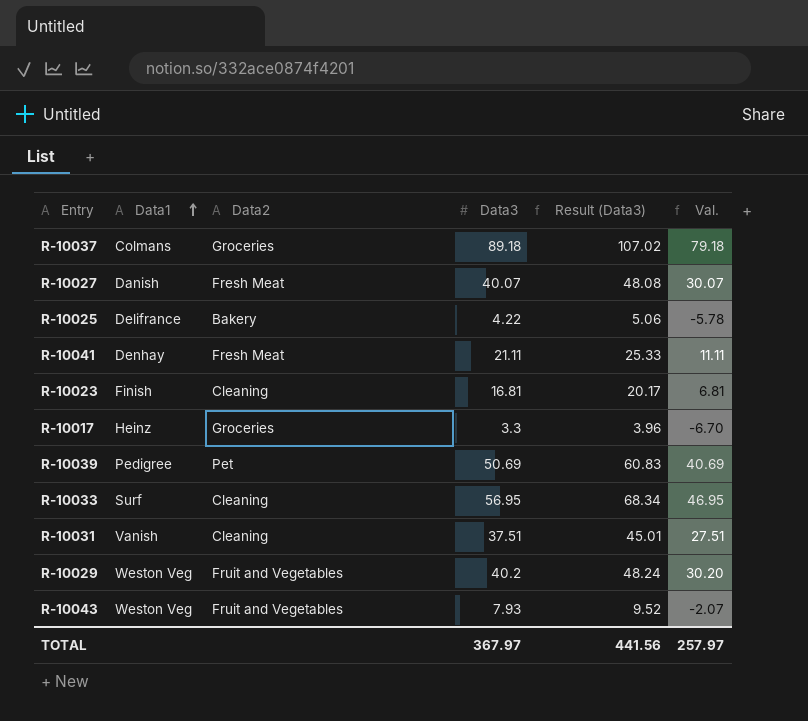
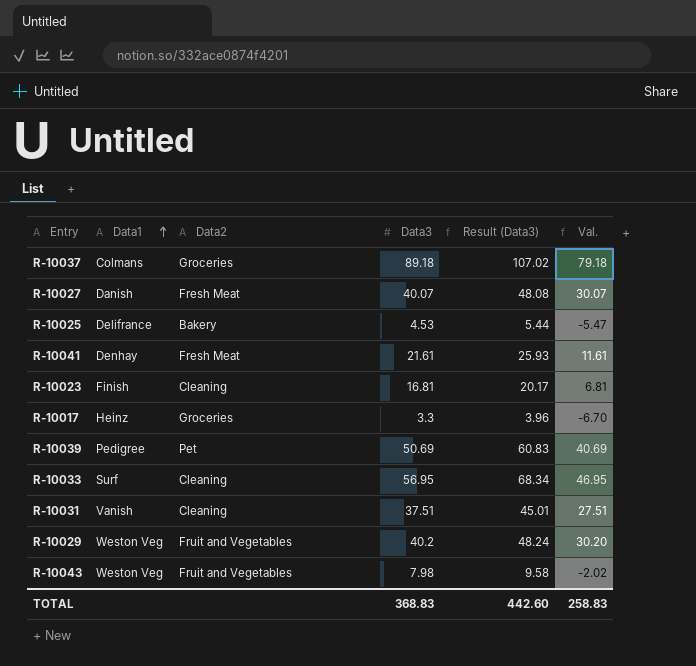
R-10025 | Data3: 4.22 -> 4.53
R-10025 | Result (Data3): 5.06 -> 5.44
R-10025 | Val.: -5.78 -> -5.47
R-10041 | Data3: 21.11 -> 21.61
R-10041 | Result (Data3): 25.33 -> 25.93
R-10041 | Val.: 11.11 -> 11.61
R-10043 | Data3: 7.93 -> 7.98
R-10043 | Result (Data3): 9.52 -> 9.58
R-10043 | Val.: -2.07 -> -2.02
TOTAL | Data3: 367.97 -> 368.83
TOTAL | Result (Data3): 441.56 -> 442.60
TOTAL | Val.: 257.97 -> 258.83

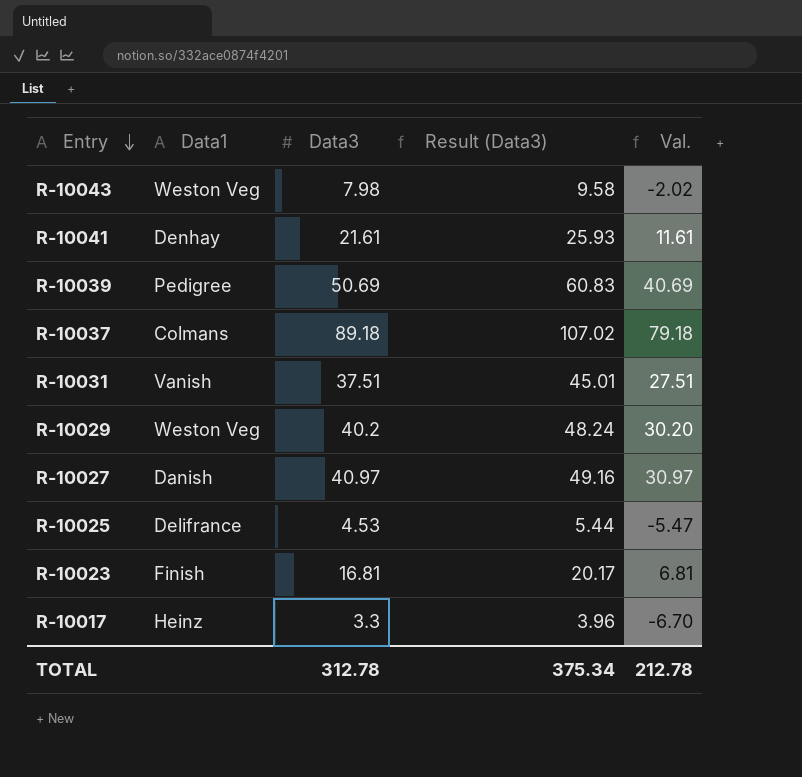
row order: Data1 ascending -> Entry descending
column Data2 | position: 3 -> none
row R-10033: Surf | Cleaning | 56.95 | 68.34 | 46.95 -> none
R-10027 | Data3: 40.07 -> 40.97
R-10027 | Result (Data3): 48.08 -> 49.16
R-10027 | Val.: 30.07 -> 30.97
TOTAL | Data3: 368.83 -> 312.78
TOTAL | Result (Data3): 442.60 -> 375.34
TOTAL | Val.: 258.83 -> 212.78

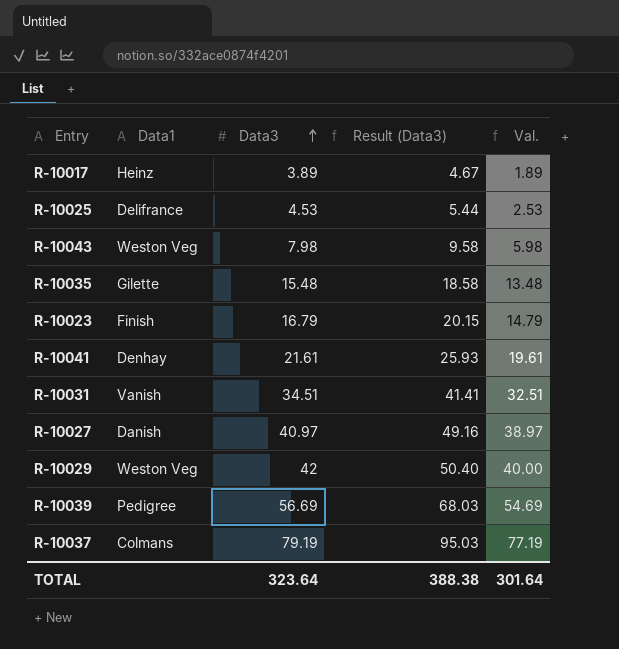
row order: Entry descending -> Data3 ascending
column Val. | formula: [Data3] - 10 -> [Data3] - 2
R-10017 | Data3: 3.3 -> 3.89
R-10017 | Result (Data3): 3.96 -> 4.67
row R-10035: none -> Gilette | 15.48 | 18.58 | 13.48
R-10023 | Data3: 16.81 -> 16.79
R-10023 | Result (Data3): 20.17 -> 20.15
R-10031 | Data3: 37.51 -> 34.51
R-10031 | Result (Data3): 45.01 -> 41.41
R-10029 | Data3: 40.2 -> 42
R-10029 | Result (Data3): 48.24 -> 50.40
R-10039 | Data3: 50.69 -> 56.69
R-10039 | Result (Data3): 60.83 -> 68.03
R-10037 | Data3: 89.18 -> 79.19
R-10037 | Result (Data3): 107.02 -> 95.03
TOTAL | Data3: 312.78 -> 323.64
TOTAL | Result (Data3): 375.34 -> 388.38
TOTAL | Val.: 212.78 -> 301.64

